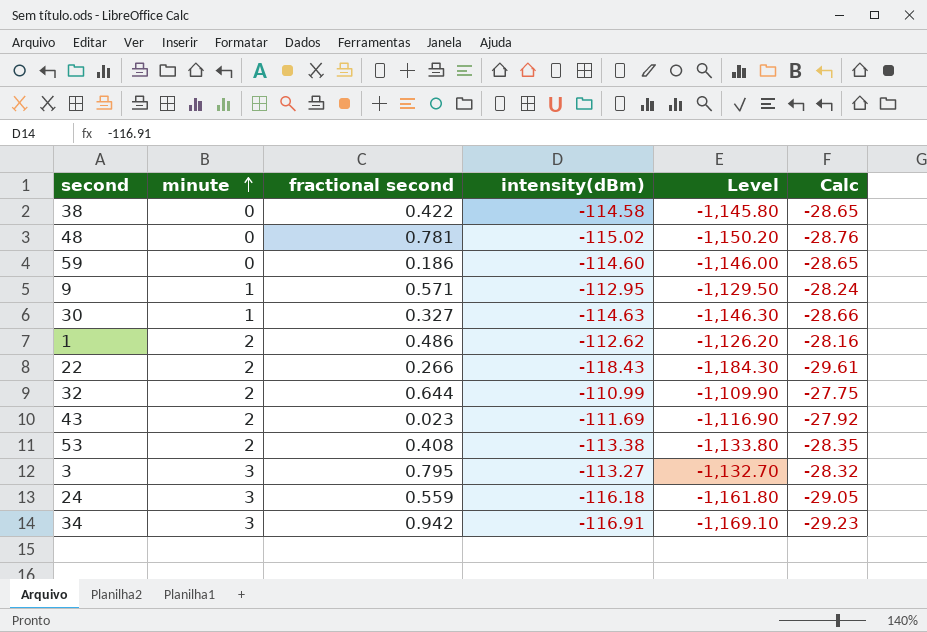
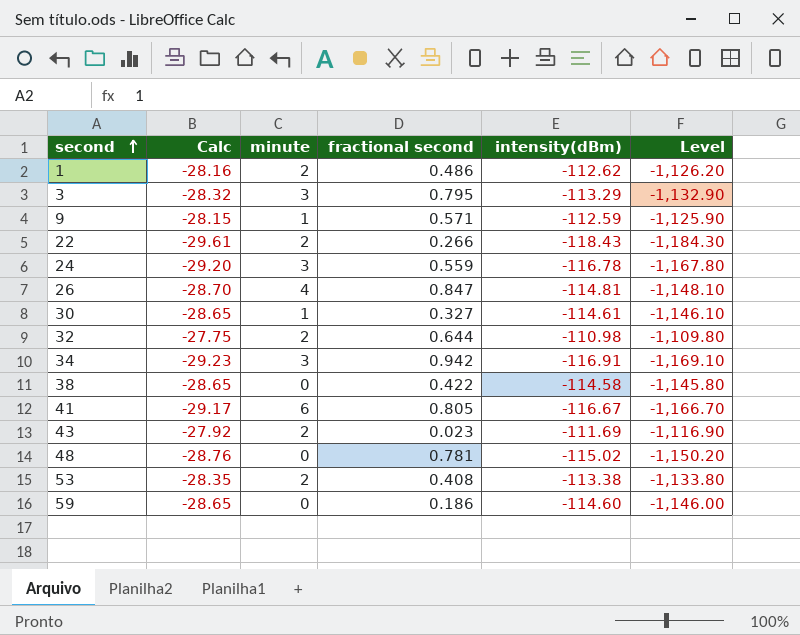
row order: minute ascending -> second ascending
column Calc | position: 6 -> 2
3 | intensity(dBm): -113.27 -> -113.29
3 | Level: -1,132.70 -> -1,132.90
9 | Calc: -28.24 -> -28.15
9 | intensity(dBm): -112.95 -> -112.59
9 | Level: -1,129.50 -> -1,125.90
24 | Calc: -29.05 -> -29.20
24 | intensity(dBm): -116.18 -> -116.78
24 | Level: -1,161.80 -> -1,167.80
row 26: none -> -28.70 | 4 | 0.847 | -114.81 | -1,148.10
30 | Calc: -28.66 -> -28.65
30 | intensity(dBm): -114.63 -> -114.61
30 | Level: -1,146.30 -> -1,146.10
32 | intensity(dBm): -110.99 -> -110.98
32 | Level: -1,109.90 -> -1,109.80
row 41: none -> -29.17 | 6 | 0.805 | -116.67 | -1,166.70

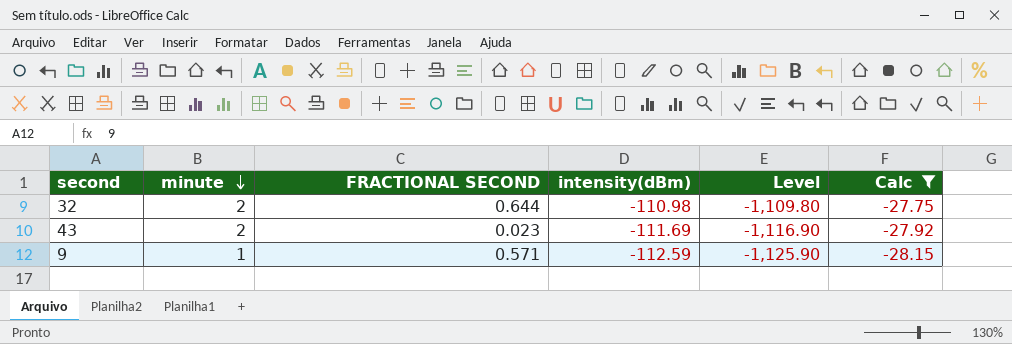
filter: none -> Calc >= -28.15
row order: second ascending -> minute descending
column name: fractional second -> FRACTIONAL SECOND
column Calc | position: 2 -> 6

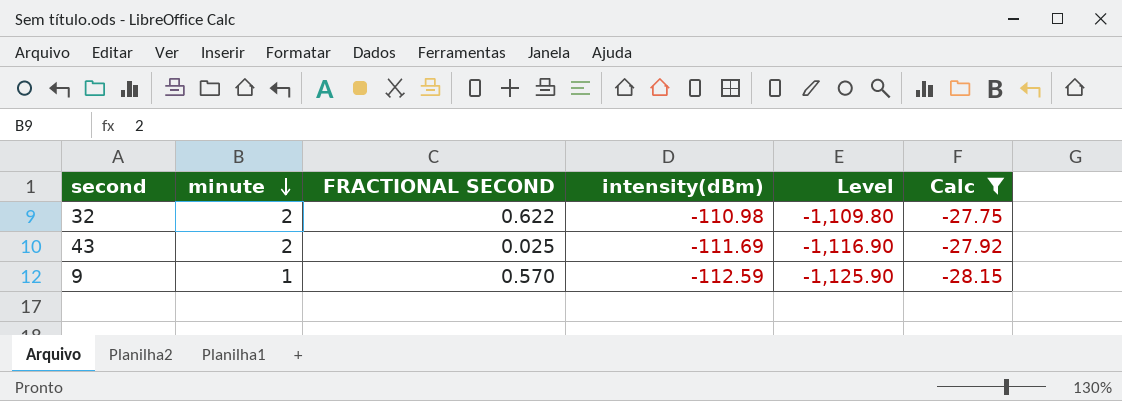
32 | FRACTIONAL SECOND: 0.644 -> 0.622
43 | FRACTIONAL SECOND: 0.023 -> 0.025
9 | FRACTIONAL SECOND: 0.571 -> 0.570

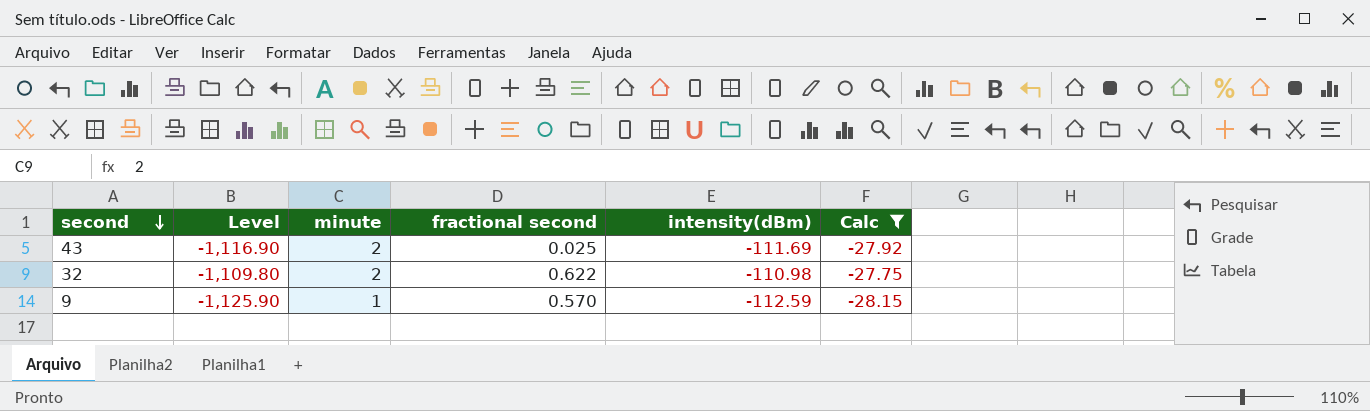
row order: minute descending -> second descending
column Level | position: 5 -> 2
column name: FRACTIONAL SECOND -> fractional second

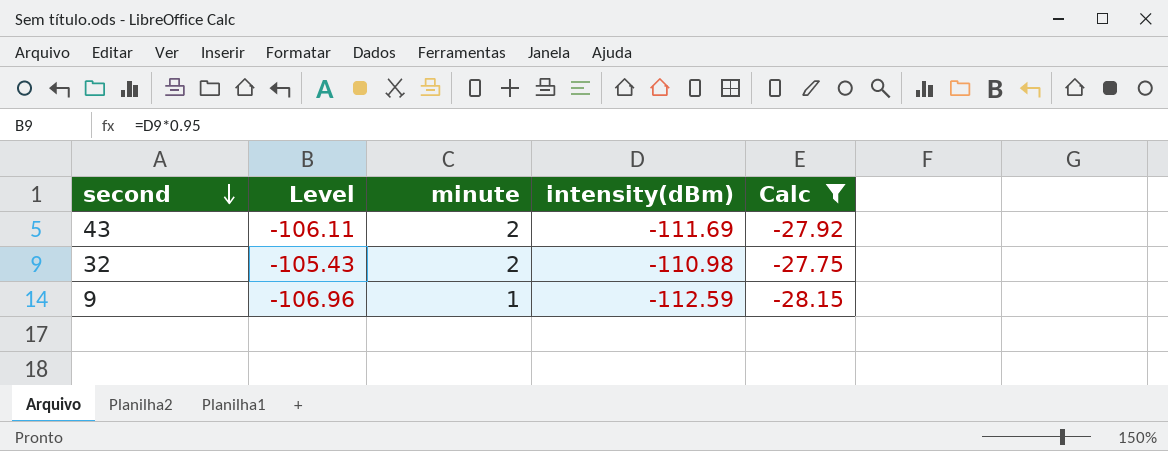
column fractional second | position: 4 -> none
column Level | formula: [intensity(dBm)] * 10 -> [intensity(dBm)] * 0.95

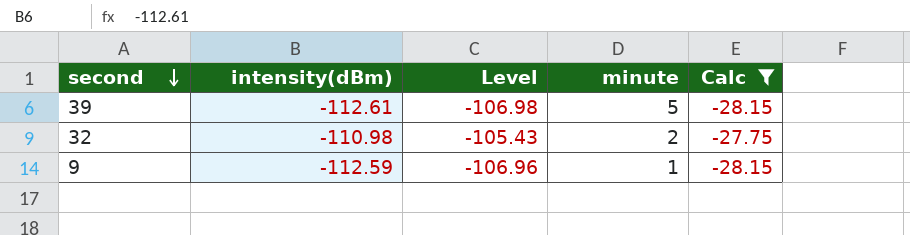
column intensity(dBm) | position: 4 -> 2
row 43: -106.11 | 2 | -111.69 | -27.92 -> none
row 39: none -> -112.61 | -106.98 | 5 | -28.15

